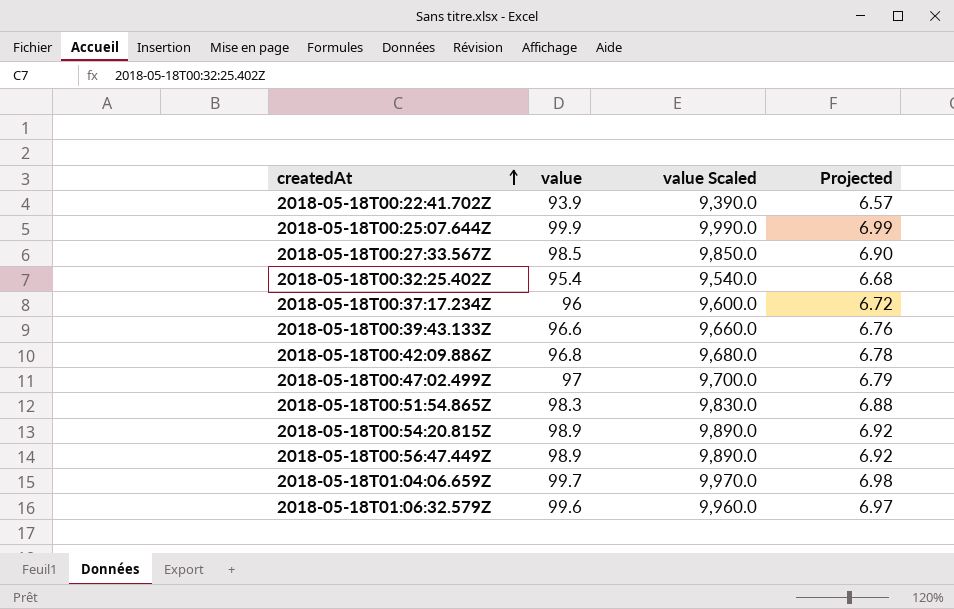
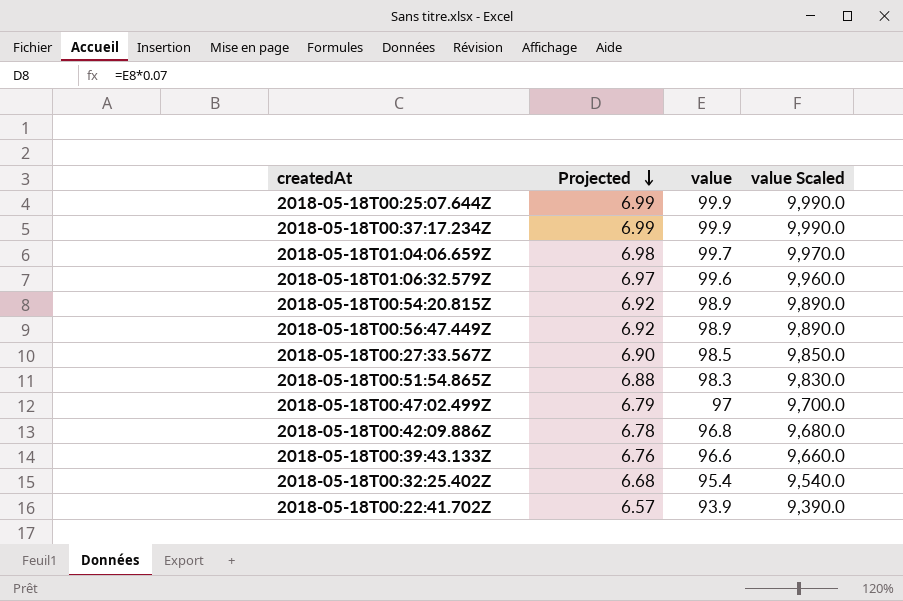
row order: createdAt ascending -> Projected descending
column Projected | position: 4 -> 2
2018-05-18T00:37:17.234Z | Projected: 6.72 -> 6.99
2018-05-18T00:37:17.234Z | value: 96 -> 99.9
2018-05-18T00:37:17.234Z | value Scaled: 9,600.0 -> 9,990.0

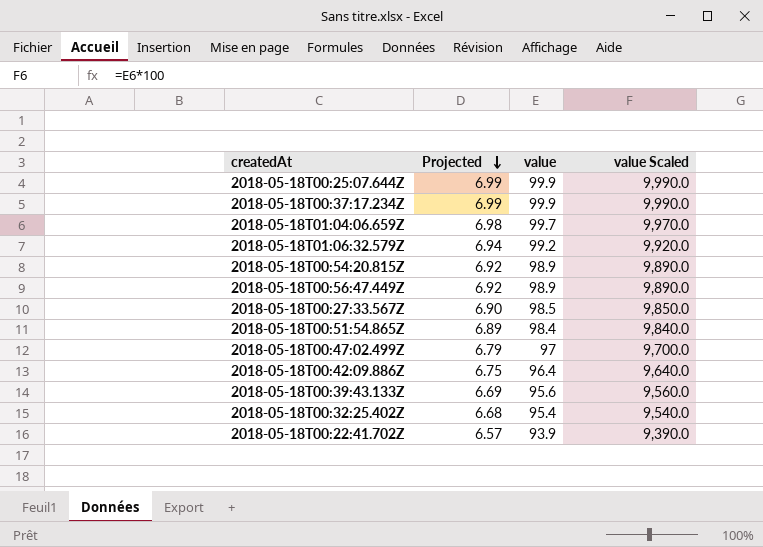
2018-05-18T01:06:32.579Z | Projected: 6.97 -> 6.94
2018-05-18T01:06:32.579Z | value: 99.6 -> 99.2
2018-05-18T01:06:32.579Z | value Scaled: 9,960.0 -> 9,920.0
2018-05-18T00:51:54.865Z | Projected: 6.88 -> 6.89
2018-05-18T00:51:54.865Z | value: 98.3 -> 98.4
2018-05-18T00:51:54.865Z | value Scaled: 9,830.0 -> 9,840.0
2018-05-18T00:42:09.886Z | Projected: 6.78 -> 6.75
2018-05-18T00:42:09.886Z | value: 96.8 -> 96.4
2018-05-18T00:42:09.886Z | value Scaled: 9,680.0 -> 9,640.0
2018-05-18T00:39:43.133Z | Projected: 6.76 -> 6.69
2018-05-18T00:39:43.133Z | value: 96.6 -> 95.6
2018-05-18T00:39:43.133Z | value Scaled: 9,660.0 -> 9,560.0

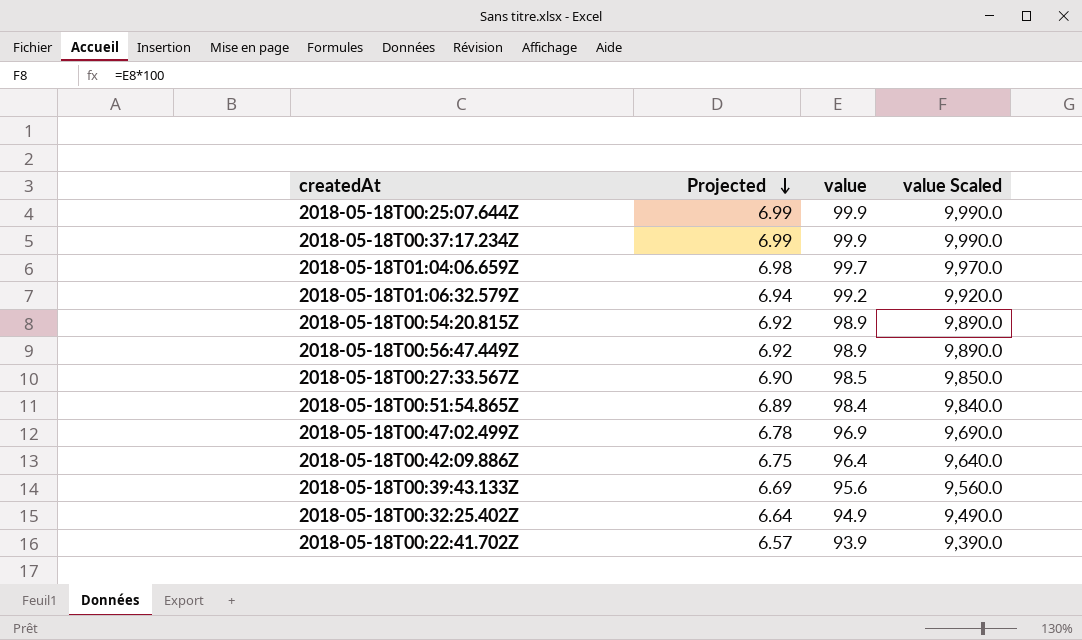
2018-05-18T00:47:02.499Z | Projected: 6.79 -> 6.78
2018-05-18T00:47:02.499Z | value: 97 -> 96.9
2018-05-18T00:47:02.499Z | value Scaled: 9,700.0 -> 9,690.0
2018-05-18T00:32:25.402Z | Projected: 6.68 -> 6.64
2018-05-18T00:32:25.402Z | value: 95.4 -> 94.9
2018-05-18T00:32:25.402Z | value Scaled: 9,540.0 -> 9,490.0

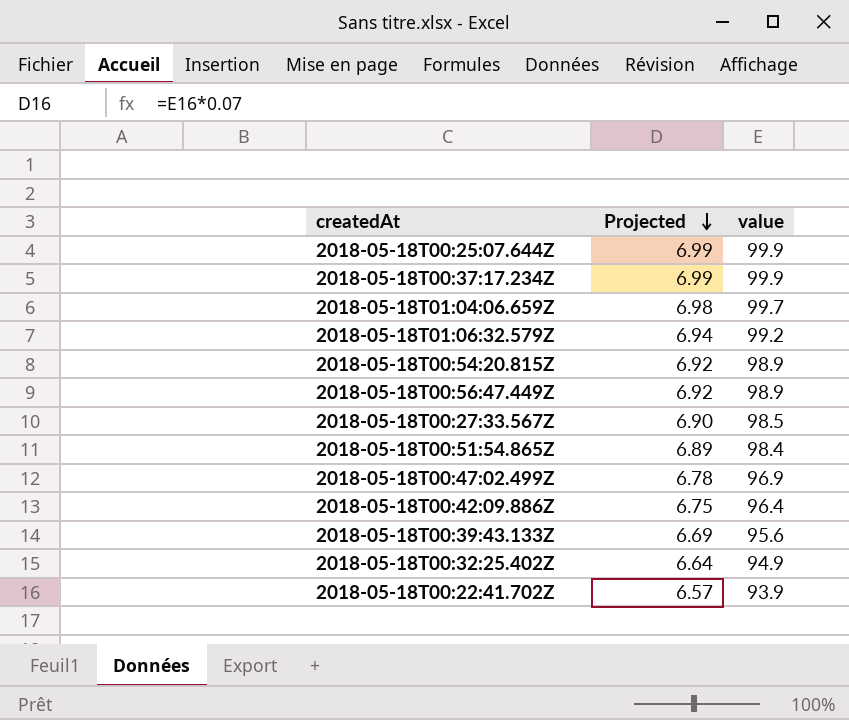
column value Scaled | formula: [value] * 100 -> none

